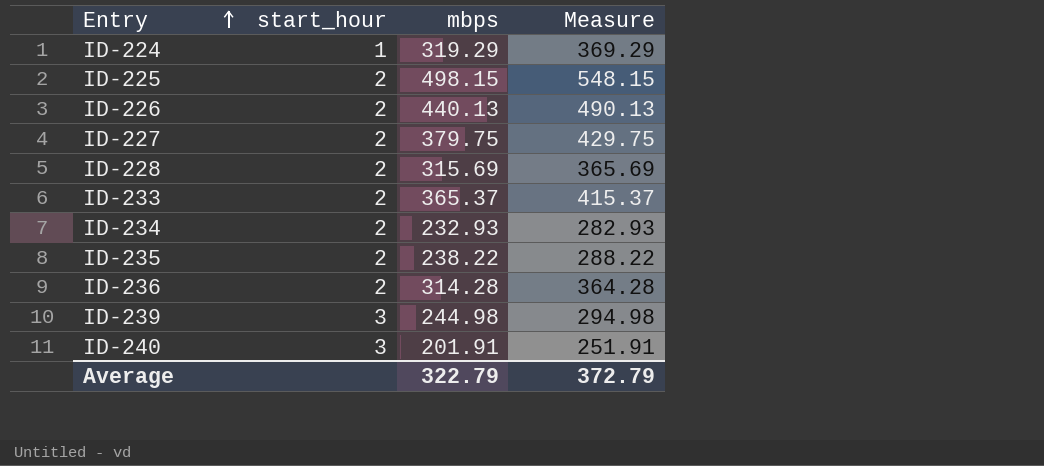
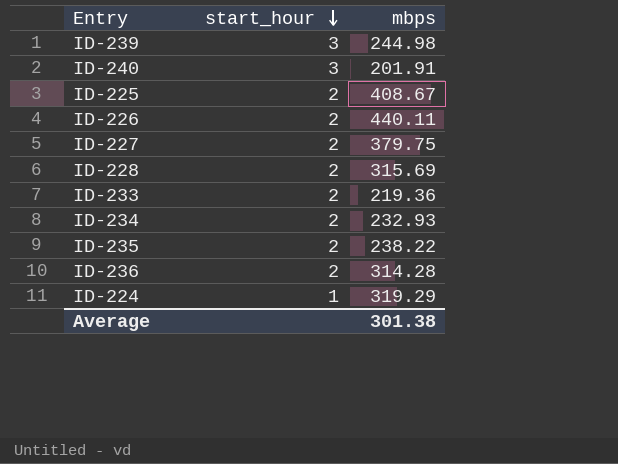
row order: Entry ascending -> start_hour descending
column Measure | formula: [mbps] + 50 -> none
ID-225 | mbps: 498.15 -> 408.67
ID-226 | mbps: 440.13 -> 440.11
ID-233 | mbps: 365.37 -> 219.36
Average | mbps: 322.79 -> 301.38

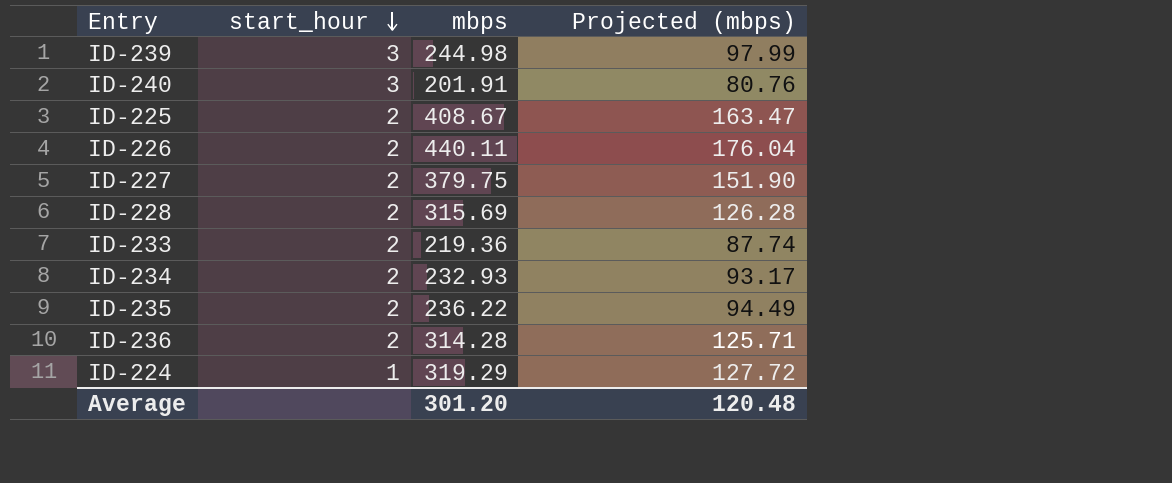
column Projected (mbps) | formula: none -> [mbps] * 0.4
ID-235 | mbps: 238.22 -> 236.22
Average | mbps: 301.38 -> 301.20

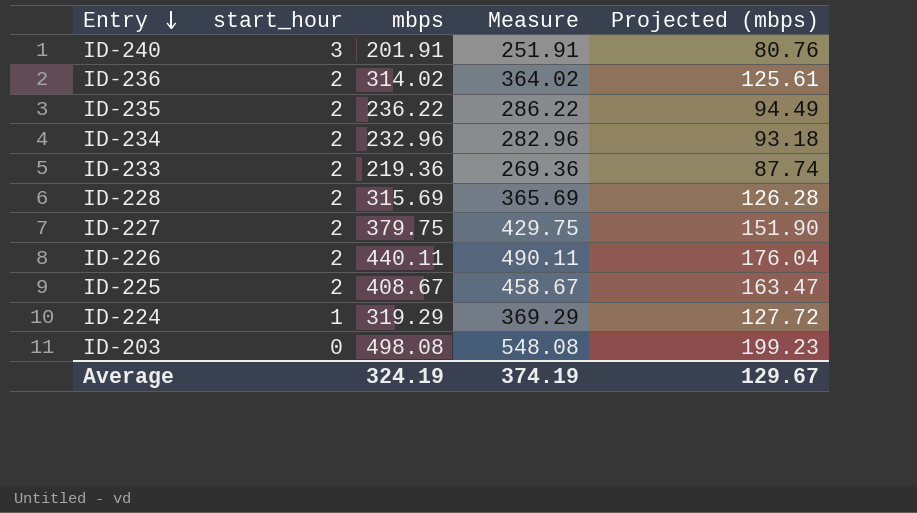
row order: start_hour descending -> Entry descending
column Measure | formula: none -> [mbps] + 50
row ID-239: 3 | 244.98 | 97.99 -> none
ID-236 | mbps: 314.28 -> 314.02
ID-236 | Projected (mbps): 125.71 -> 125.61
ID-234 | mbps: 232.93 -> 232.96
ID-234 | Projected (mbps): 93.17 -> 93.18
row ID-203: none -> 0 | 498.08 | 548.08 | 199.23
Average | mbps: 301.20 -> 324.19
Average | Projected (mbps): 120.48 -> 129.67

